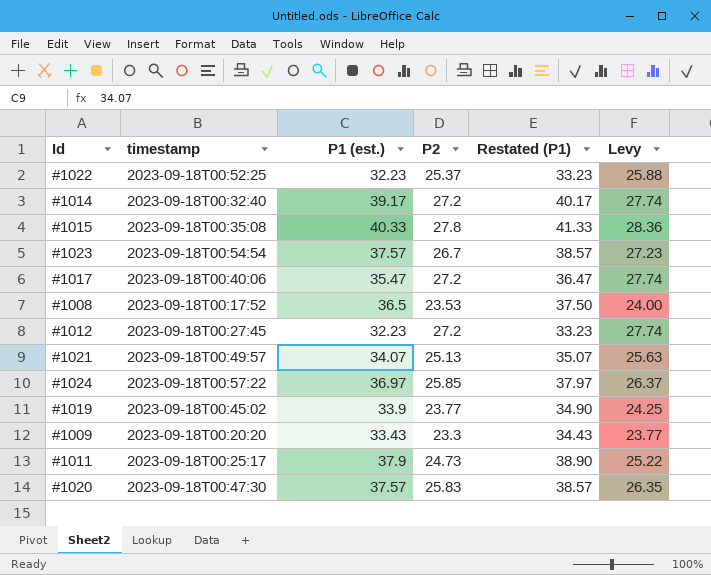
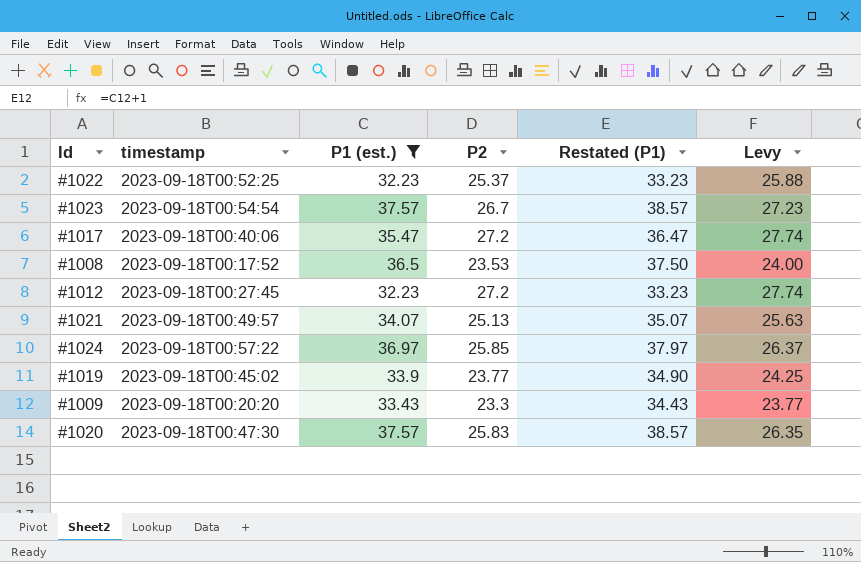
filter: none -> P1 (est.) <= 37.57

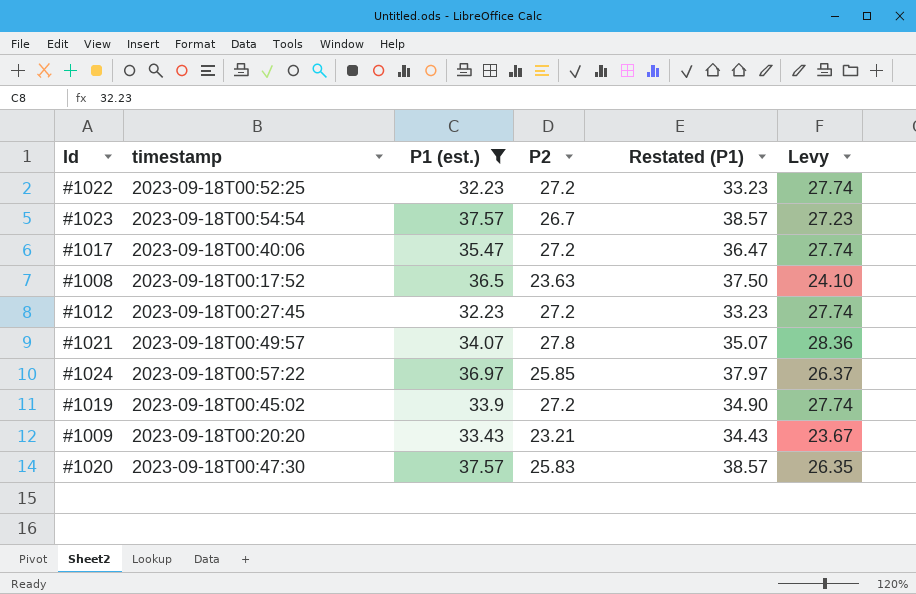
#1022 | P2: 25.37 -> 27.2
#1022 | Levy: 25.88 -> 27.74
#1008 | P2: 23.53 -> 23.63
#1008 | Levy: 24.00 -> 24.10
#1021 | P2: 25.13 -> 27.8
#1021 | Levy: 25.63 -> 28.36
#1019 | P2: 23.77 -> 27.2
#1019 | Levy: 24.25 -> 27.74
#1009 | P2: 23.3 -> 23.21
#1009 | Levy: 23.77 -> 23.67

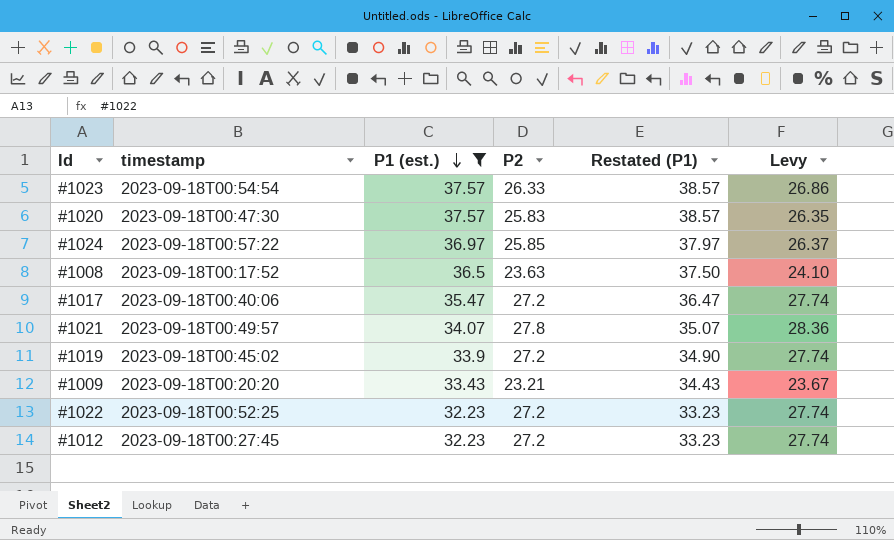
row order: none -> P1 (est.) descending
#1023 | P2: 26.7 -> 26.33
#1023 | Levy: 27.23 -> 26.86

